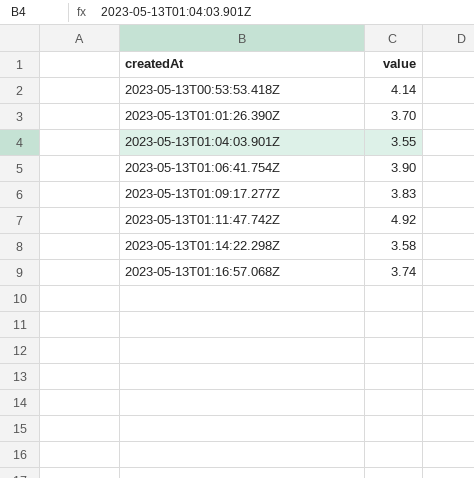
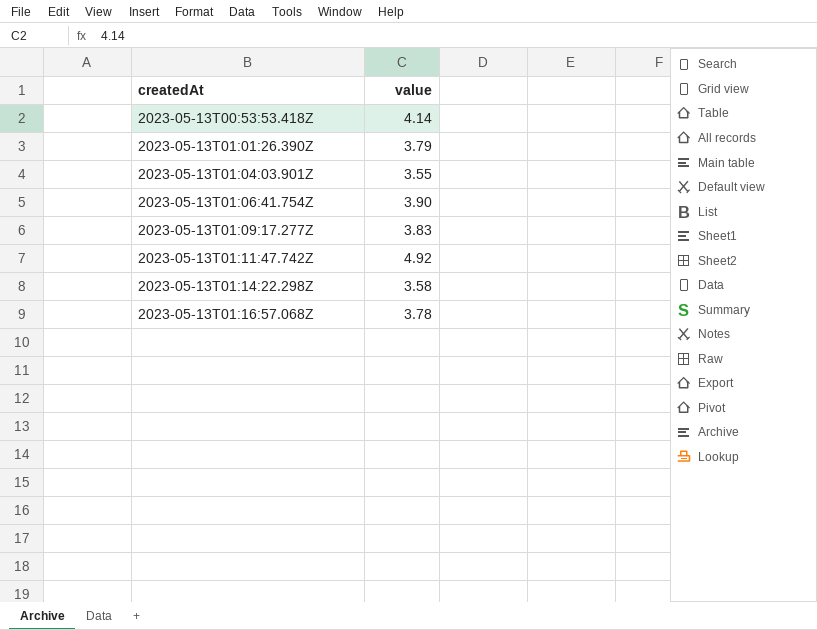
2023-05-13T01:01:26.390Z | value: 3.70 -> 3.79
2023-05-13T01:16:57.068Z | value: 3.74 -> 3.78

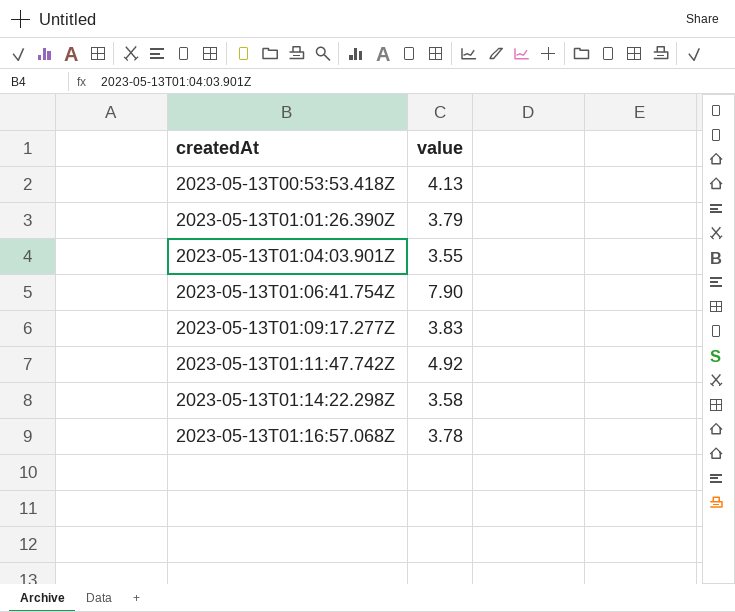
2023-05-13T00:53:53.418Z | value: 4.14 -> 4.13
2023-05-13T01:06:41.754Z | value: 3.90 -> 7.90

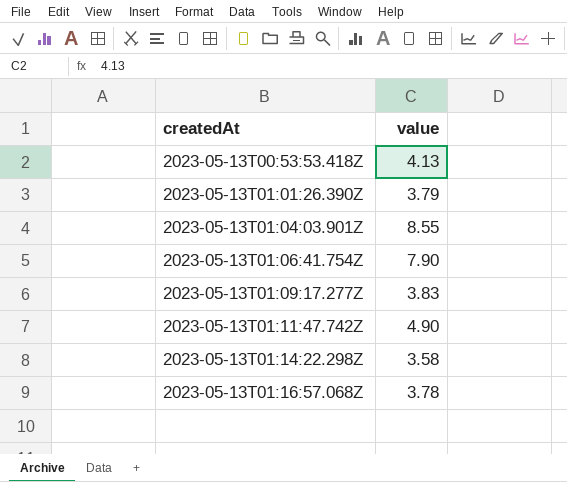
2023-05-13T01:04:03.901Z | value: 3.55 -> 8.55
2023-05-13T01:11:47.742Z | value: 4.92 -> 4.90

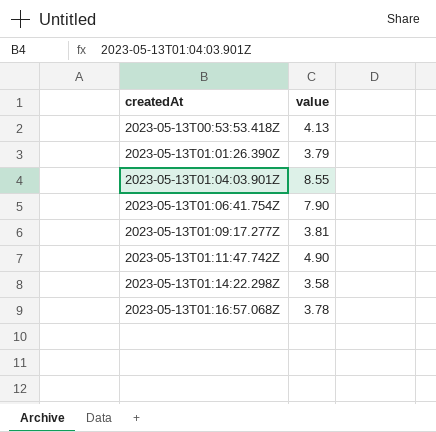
2023-05-13T01:09:17.277Z | value: 3.83 -> 3.81

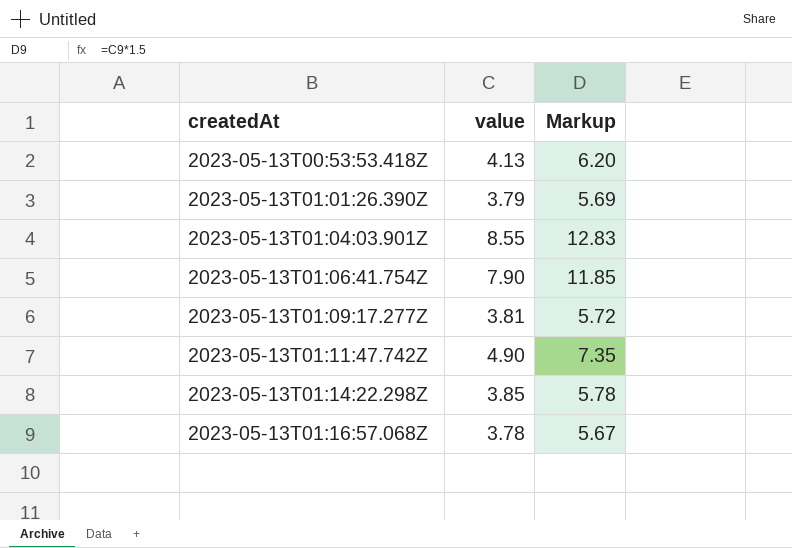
column Markup | formula: none -> [value] * 1.5
2023-05-13T01:14:22.298Z | value: 3.58 -> 3.85

